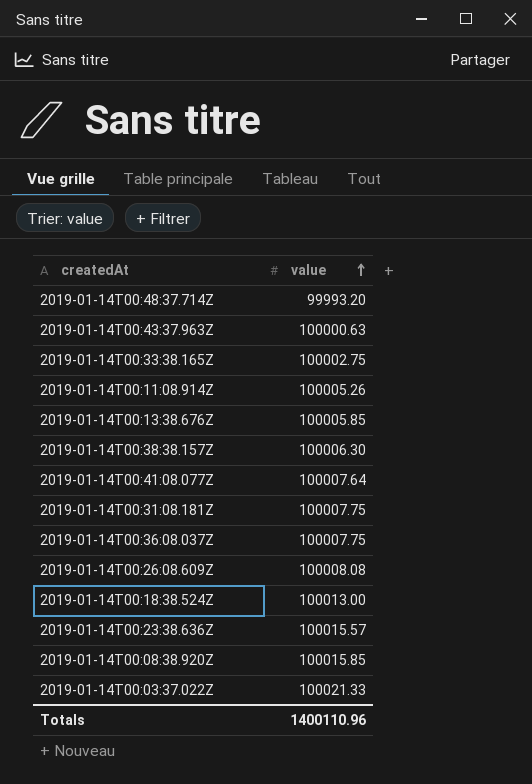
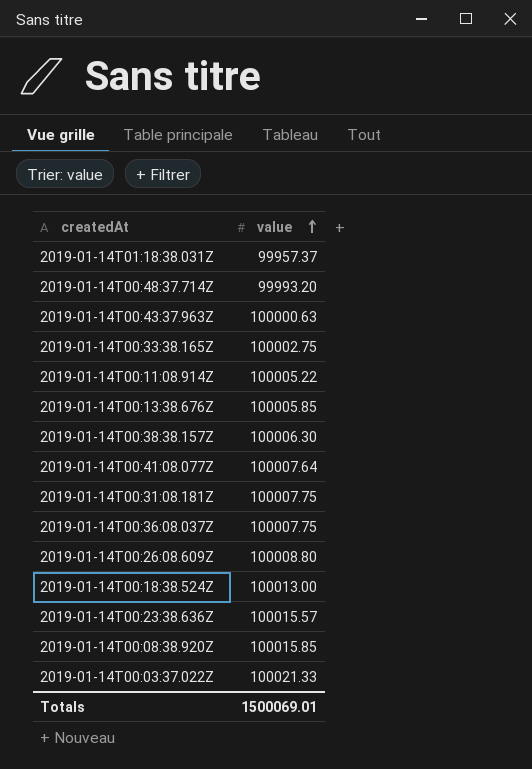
row 2019-01-14T01:18:38.031Z: none -> 99957.37
2019-01-14T00:11:08.914Z | value: 100005.26 -> 100005.22
2019-01-14T00:26:08.609Z | value: 100008.08 -> 100008.80
Totals | value: 1400110.96 -> 1500069.01

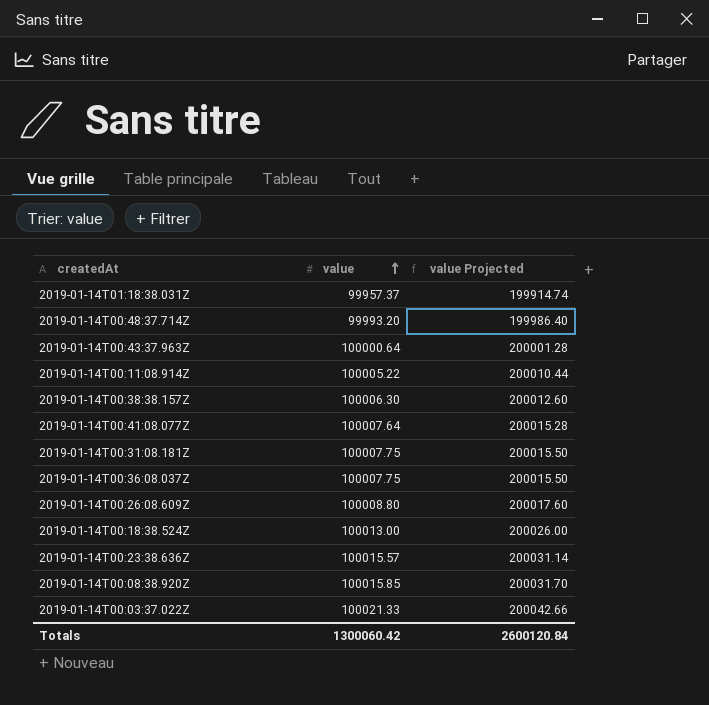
column value Projected | formula: none -> [value] * 2
row 2019-01-14T00:33:38.165Z: 100002.75 -> none
row 2019-01-14T00:13:38.676Z: 100005.85 -> none
2019-01-14T00:43:37.963Z | value: 100000.63 -> 100000.64
Totals | value: 1500069.01 -> 1300060.42

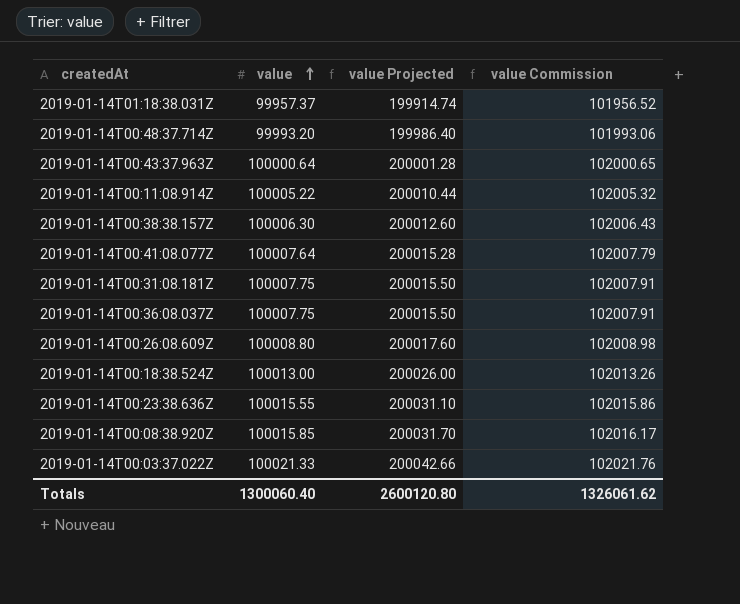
column value Commission | formula: none -> [value] * 1.02
2019-01-14T00:23:38.636Z | value: 100015.57 -> 100015.55
2019-01-14T00:23:38.636Z | value Projected: 200031.14 -> 200031.10
Totals | value: 1300060.42 -> 1300060.40
Totals | value Projected: 2600120.84 -> 2600120.80

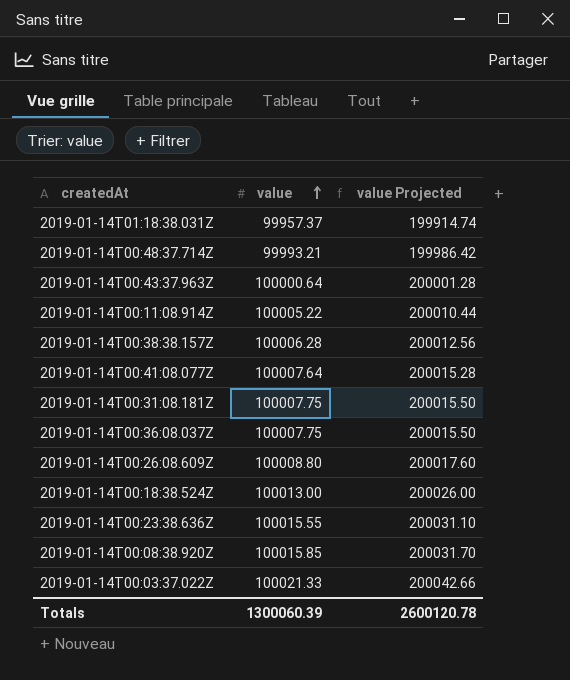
column value Commission | formula: [value] * 1.02 -> none
2019-01-14T00:48:37.714Z | value: 99993.20 -> 99993.21
2019-01-14T00:48:37.714Z | value Projected: 199986.40 -> 199986.42
2019-01-14T00:38:38.157Z | value: 100006.30 -> 100006.28
2019-01-14T00:38:38.157Z | value Projected: 200012.60 -> 200012.56
Totals | value: 1300060.40 -> 1300060.39
Totals | value Projected: 2600120.80 -> 2600120.78

